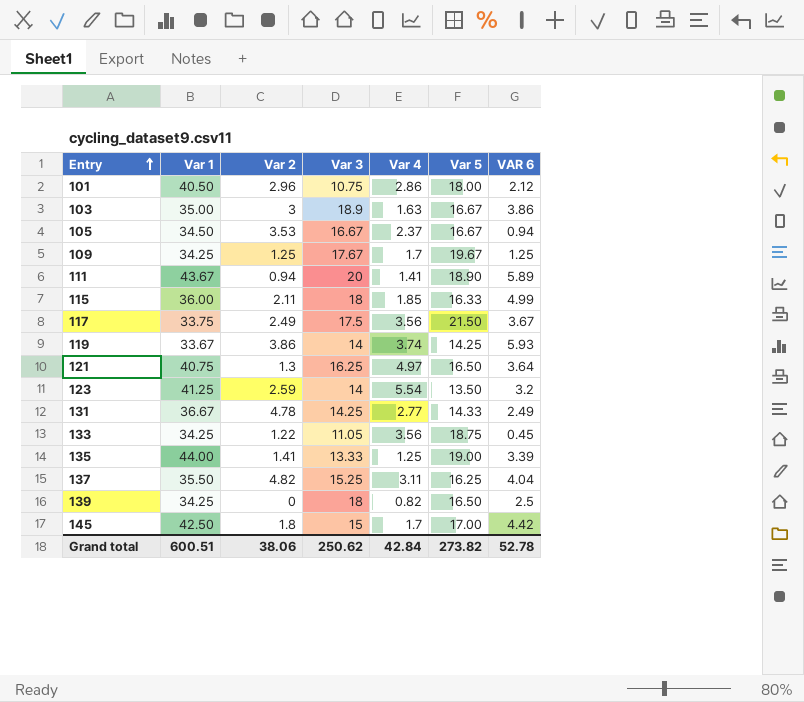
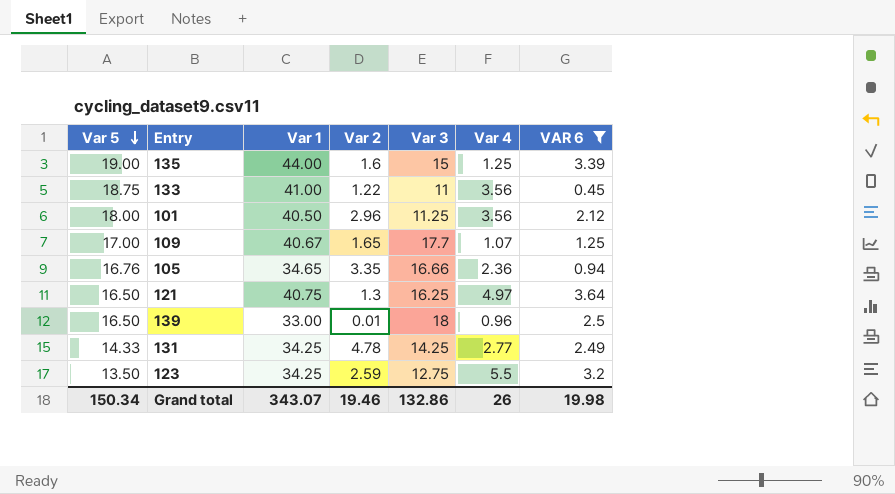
filter: none -> VAR 6 <= 3.64
row order: Entry ascending -> Var 5 descending
column Var 5 | position: 6 -> 1
135 | Var 2: 1.41 -> 1.6
135 | Var 3: 13.33 -> 15
133 | Var 1: 34.25 -> 41.00
133 | Var 3: 11.05 -> 11
101 | Var 3: 10.75 -> 11.25
101 | Var 4: 2.86 -> 3.56
109 | Var 5: 19.67 -> 17.00
109 | Var 1: 34.25 -> 40.67
109 | Var 2: 1.25 -> 1.65
109 | Var 3: 17.67 -> 17.7
109 | Var 4: 1.7 -> 1.07
105 | Var 5: 16.67 -> 16.76
105 | Var 1: 34.50 -> 34.65
105 | Var 2: 3.53 -> 3.35
105 | Var 3: 16.67 -> 16.66
105 | Var 4: 2.37 -> 2.36
139 | Var 1: 34.25 -> 33.00
139 | Var 2: 0 -> 0.01
139 | Var 4: 0.82 -> 0.96
131 | Var 1: 36.67 -> 34.25
123 | Var 1: 41.25 -> 34.25
123 | Var 3: 14 -> 12.75
123 | Var 4: 5.54 -> 5.5
Grand total | Var 5: 273.82 -> 150.34
Grand total | Var 1: 600.51 -> 343.07
Grand total | Var 2: 38.06 -> 19.46
Grand total | Var 3: 250.62 -> 132.86
Grand total | Var 4: 42.84 -> 26
Grand total | VAR 6: 52.78 -> 19.98

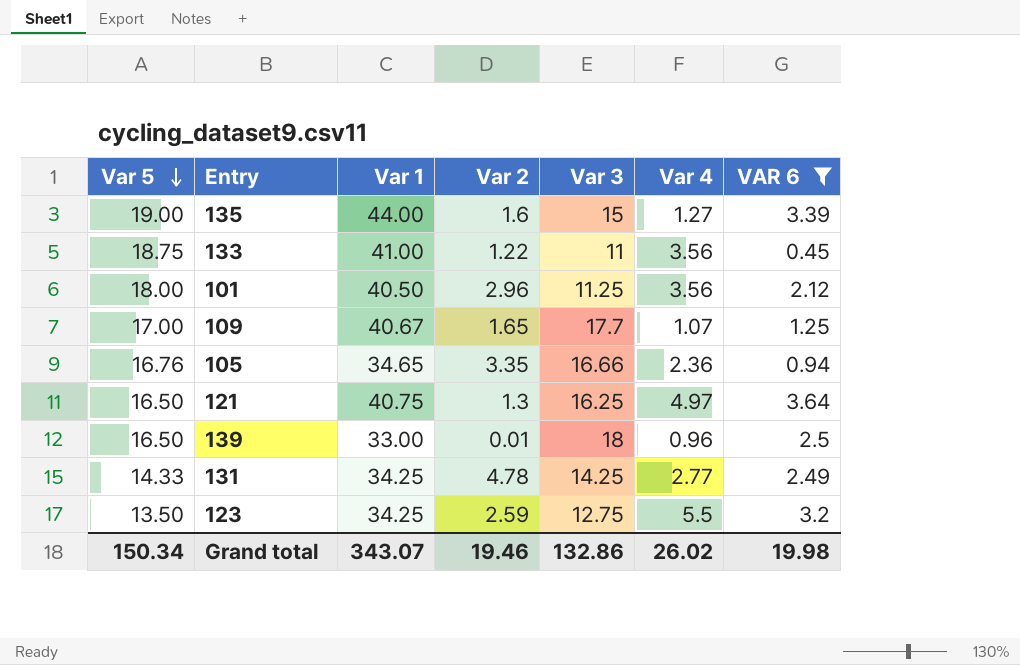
135 | Var 4: 1.25 -> 1.27
Grand total | Var 4: 26 -> 26.02

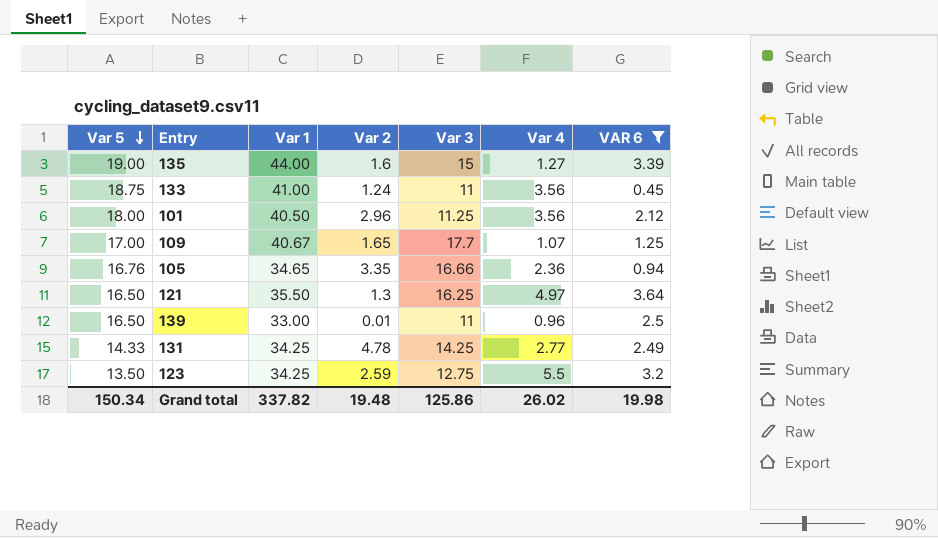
133 | Var 2: 1.22 -> 1.24
121 | Var 1: 40.75 -> 35.50
139 | Var 3: 18 -> 11
Grand total | Var 1: 343.07 -> 337.82
Grand total | Var 2: 19.46 -> 19.48
Grand total | Var 3: 132.86 -> 125.86

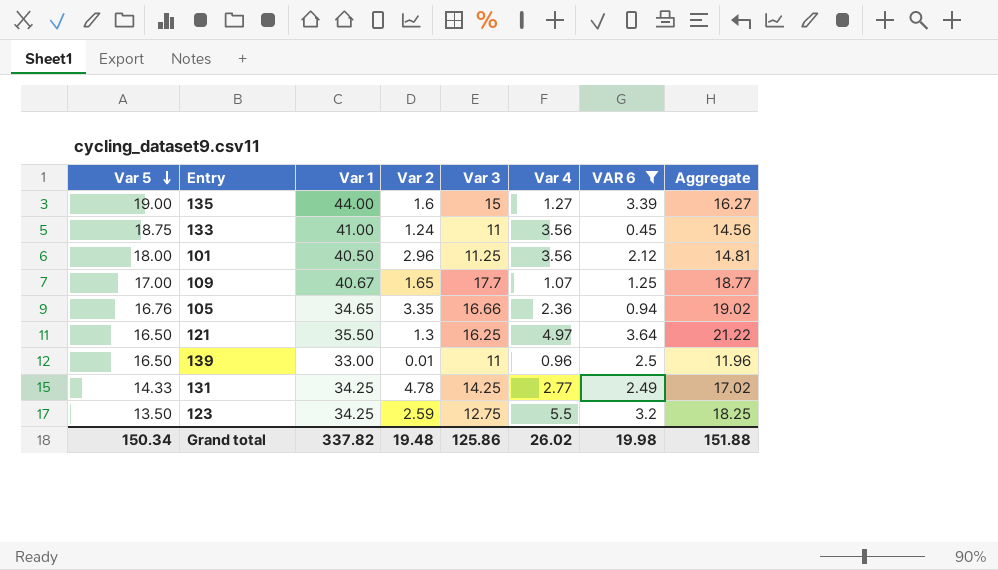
column Aggregate | formula: none -> [Var 3] + [Var 4]

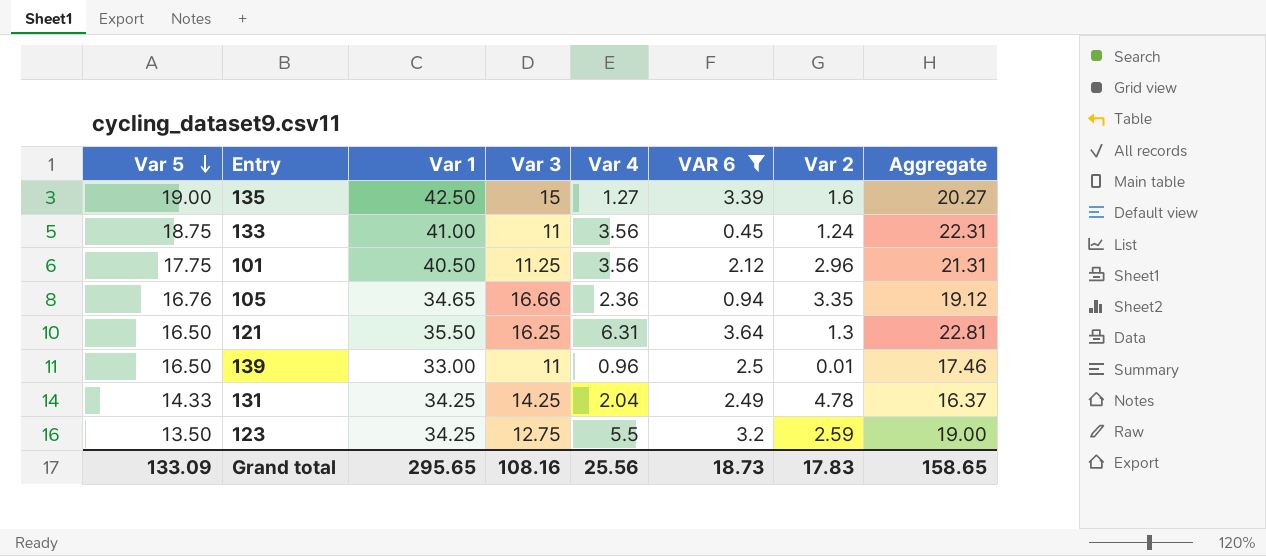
column Var 2 | position: 4 -> 7
column Aggregate | formula: [Var 3] + [Var 4] -> [Var 5] + [Var 4]
row 109: 17.00 | 40.67 | 1.65 | 17.7 | 1.07 | 1.25 | 18.77 -> none
135 | Var 1: 44.00 -> 42.50
101 | Var 5: 18.00 -> 17.75
121 | Var 4: 4.97 -> 6.31
131 | Var 4: 2.77 -> 2.04
Grand total | Var 5: 150.34 -> 133.09
Grand total | Var 1: 337.82 -> 295.65
Grand total | Var 3: 125.86 -> 108.16
Grand total | Var 4: 26.02 -> 25.56
Grand total | VAR 6: 19.98 -> 18.73
Grand total | Var 2: 19.48 -> 17.83
Grand total | Aggregate: 151.88 -> 158.65

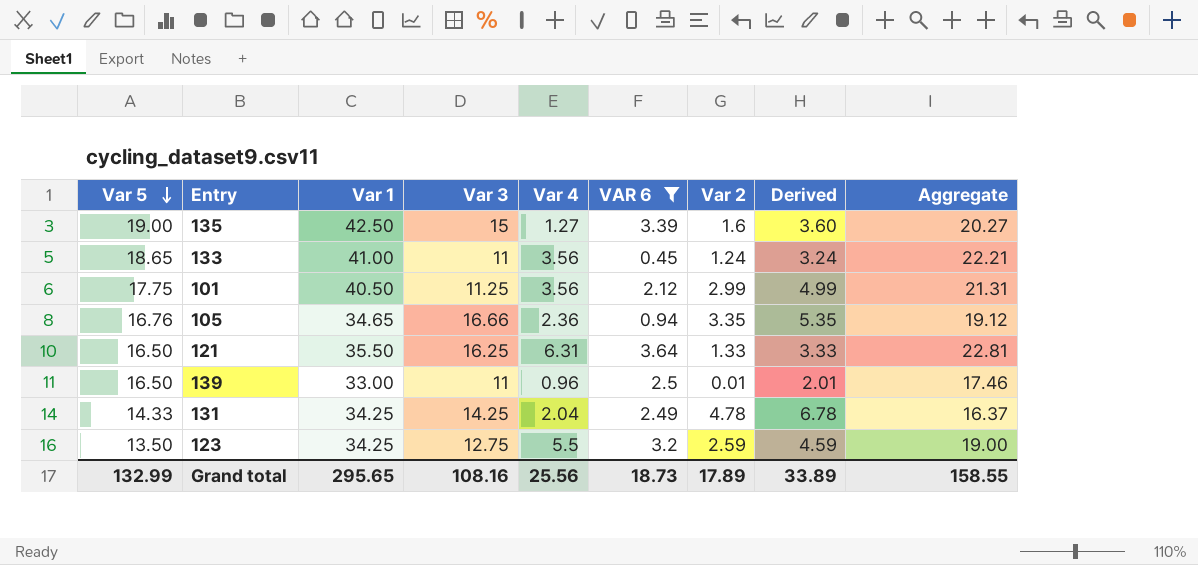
column Derived | formula: none -> [Var 2] + 2
133 | Var 5: 18.75 -> 18.65
133 | Aggregate: 22.31 -> 22.21
101 | Var 2: 2.96 -> 2.99
121 | Var 2: 1.3 -> 1.33
Grand total | Var 5: 133.09 -> 132.99
Grand total | Var 2: 17.83 -> 17.89
Grand total | Aggregate: 158.65 -> 158.55

